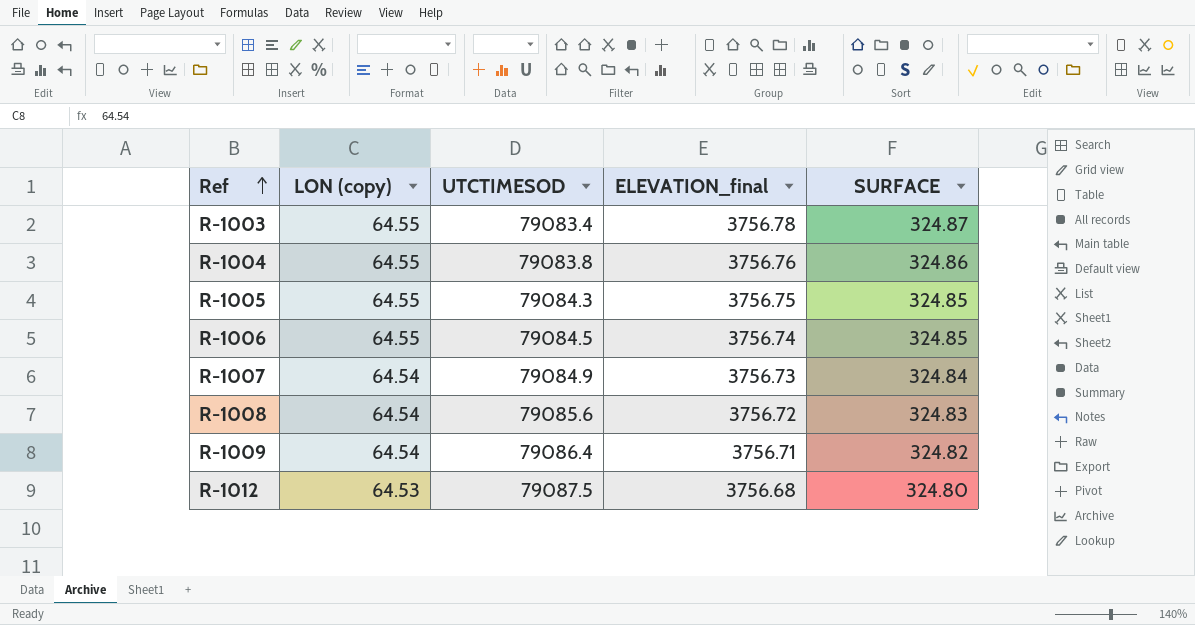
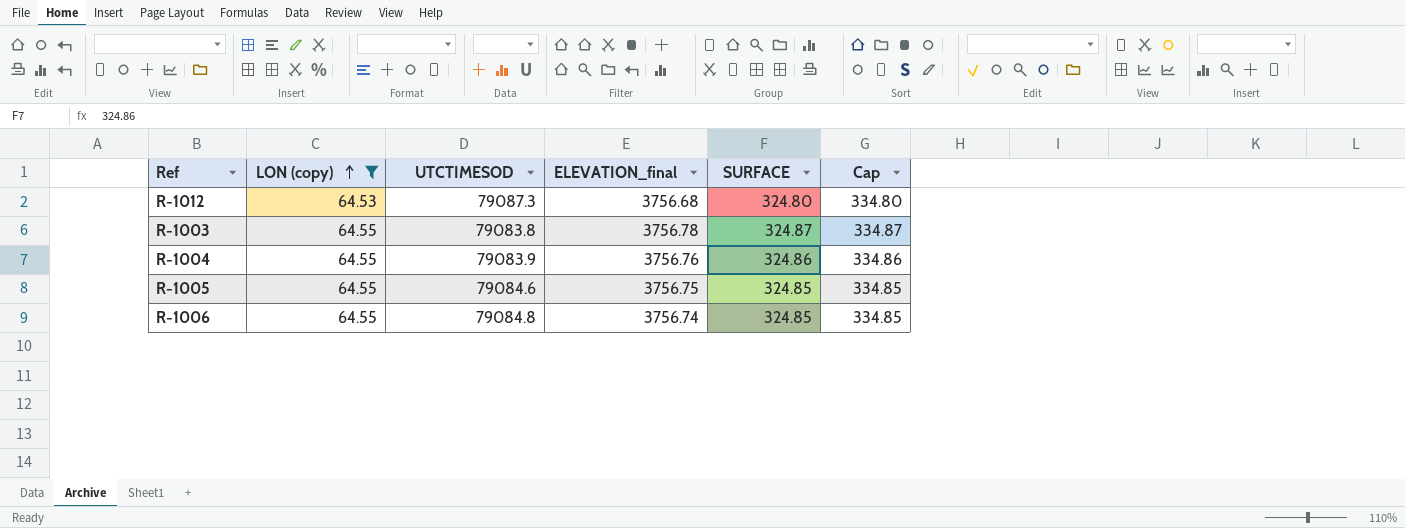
filter: none -> LON (copy) != 64.54
row order: Ref ascending -> LON (copy) ascending
column Cap | formula: none -> [SURFACE] + 10
R-1012 | UTCTIMESOD: 79087.5 -> 79087.3
R-1003 | UTCTIMESOD: 79083.4 -> 79083.8
R-1004 | UTCTIMESOD: 79083.8 -> 79083.9
R-1005 | UTCTIMESOD: 79084.3 -> 79084.6
R-1006 | UTCTIMESOD: 79084.5 -> 79084.8

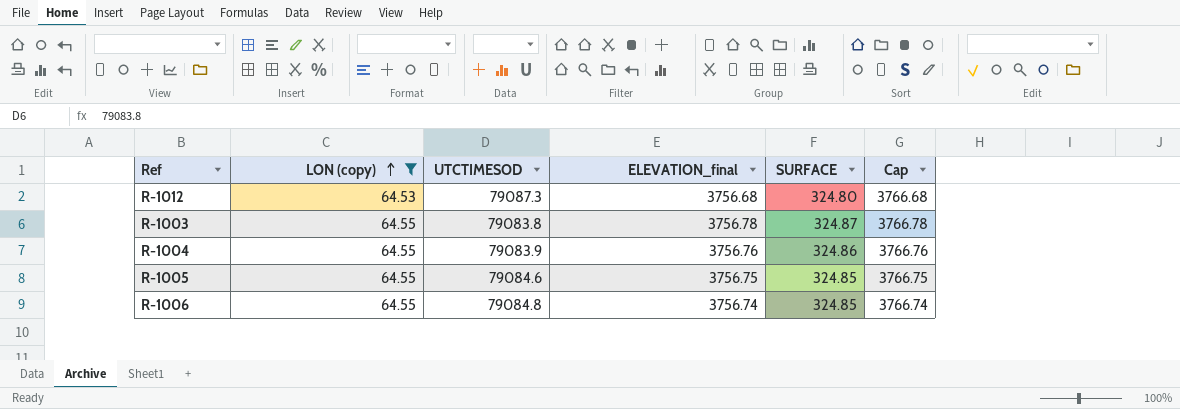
column Cap | formula: [SURFACE] + 10 -> [ELEVATION_final] + 10

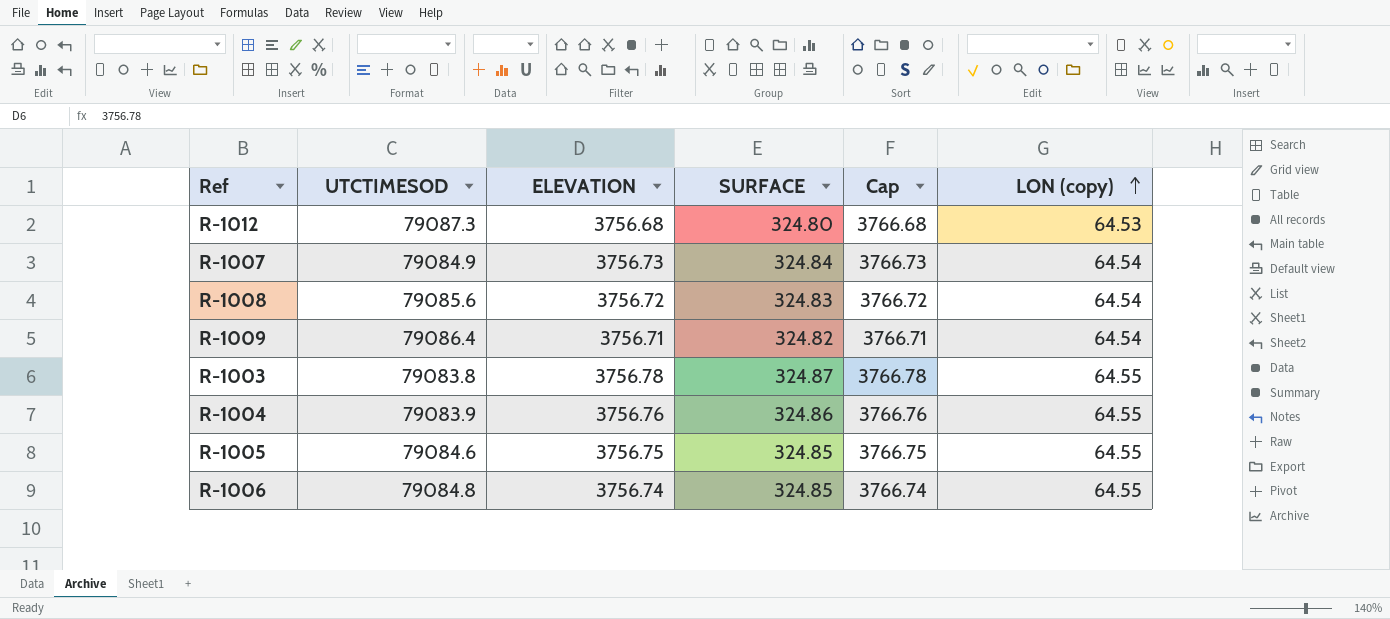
filter: LON (copy) != 64.54 -> none
column name: ELEVATION_final -> ELEVATION
column LON (copy) | position: 2 -> 6

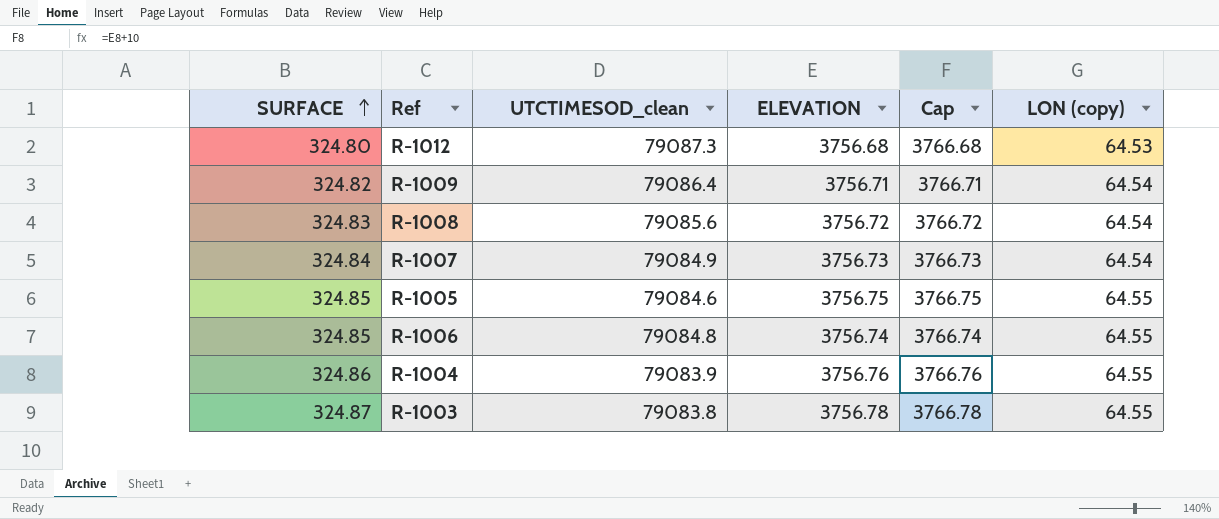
row order: LON (copy) ascending -> SURFACE ascending
column SURFACE | position: 4 -> 1
column name: UTCTIMESOD -> UTCTIMESOD_clean

